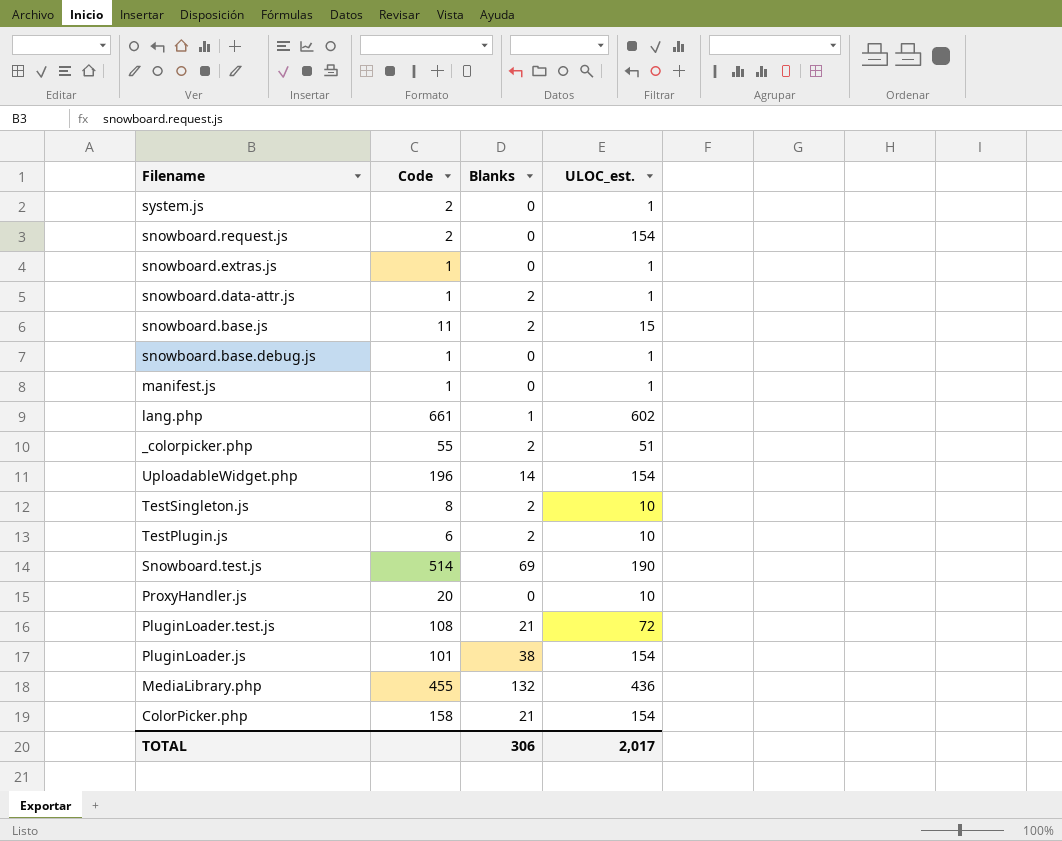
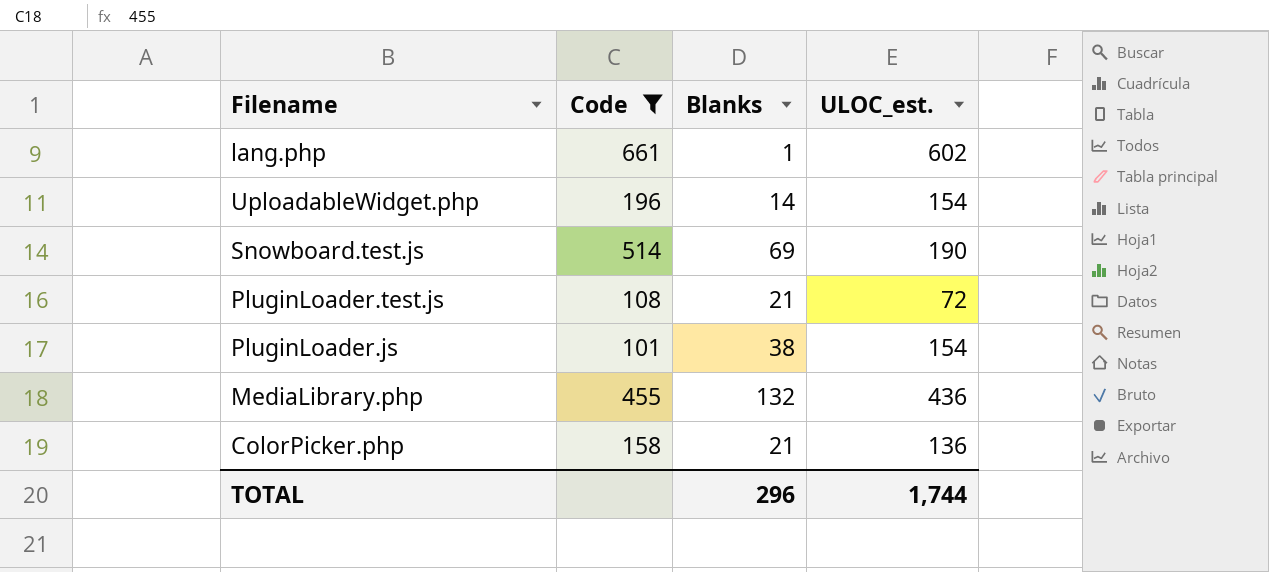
filter: none -> Code >= 101
ColorPicker.php | ULOC_est.: 154 -> 136
TOTAL | Blanks: 306 -> 296
TOTAL | ULOC_est.: 2,017 -> 1,744

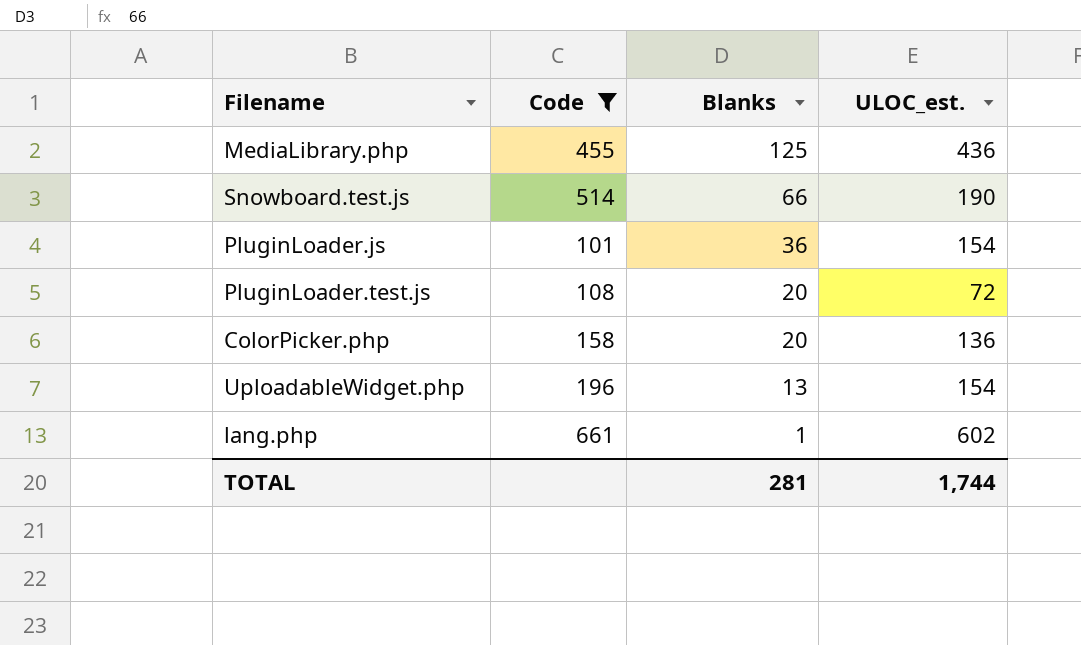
row order: none -> Blanks descending
MediaLibrary.php | Blanks: 132 -> 125
Snowboard.test.js | Blanks: 69 -> 66
PluginLoader.js | Blanks: 38 -> 36
PluginLoader.test.js | Blanks: 21 -> 20
ColorPicker.php | Blanks: 21 -> 20
UploadableWidget.php | Blanks: 14 -> 13
TOTAL | Blanks: 296 -> 281

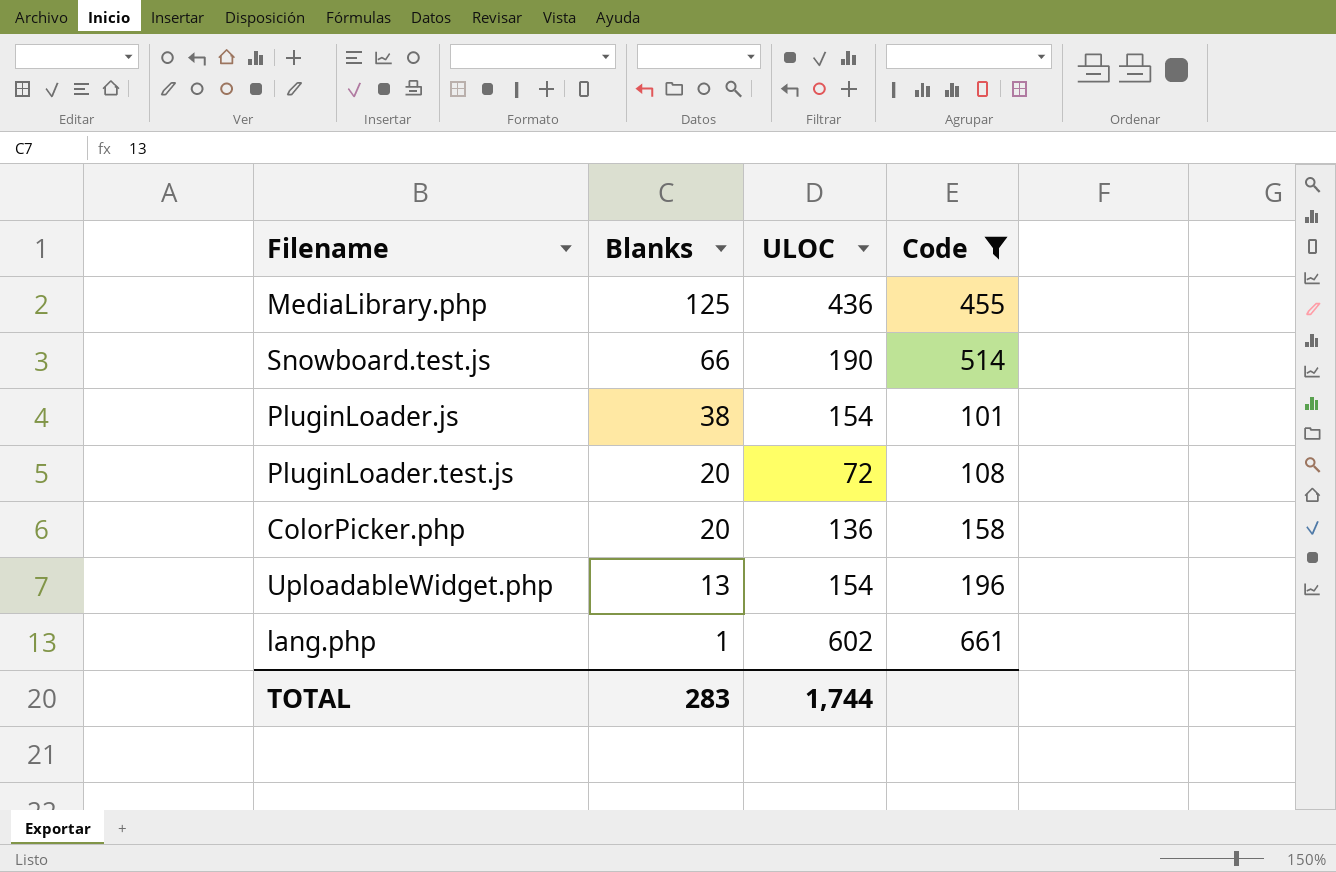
column name: ULOC_est. -> ULOC
column Code | position: 2 -> 4
PluginLoader.js | Blanks: 36 -> 38
TOTAL | Blanks: 281 -> 283

